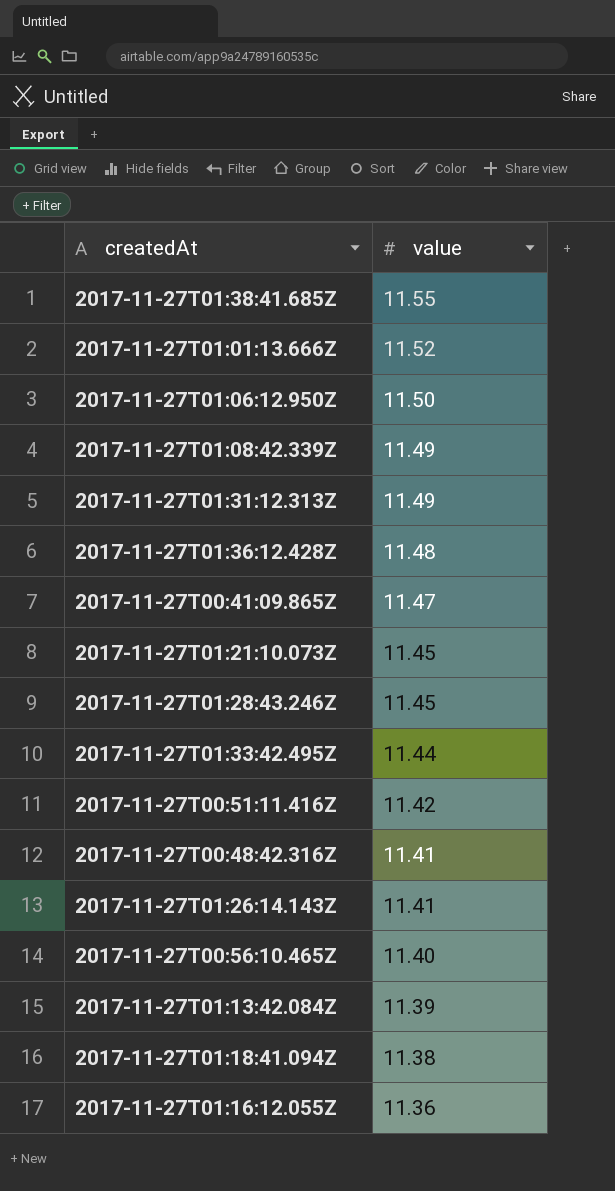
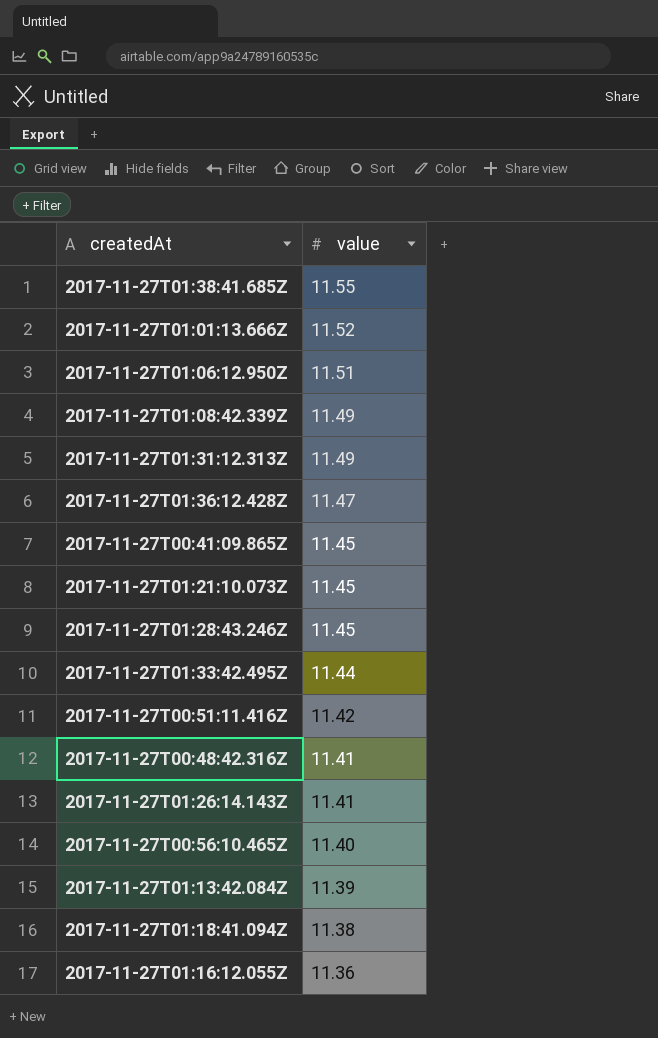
2017-11-27T01:06:12.950Z | value: 11.50 -> 11.51
2017-11-27T01:36:12.428Z | value: 11.48 -> 11.47
2017-11-27T00:41:09.865Z | value: 11.47 -> 11.45

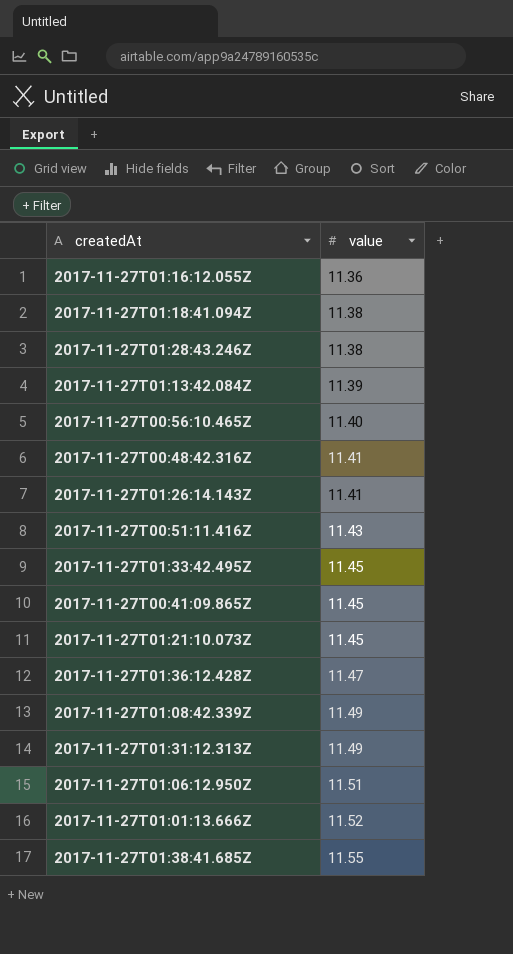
row order: value descending -> value ascending
2017-11-27T01:28:43.246Z | value: 11.45 -> 11.38
2017-11-27T00:51:11.416Z | value: 11.42 -> 11.43
2017-11-27T01:33:42.495Z | value: 11.44 -> 11.45

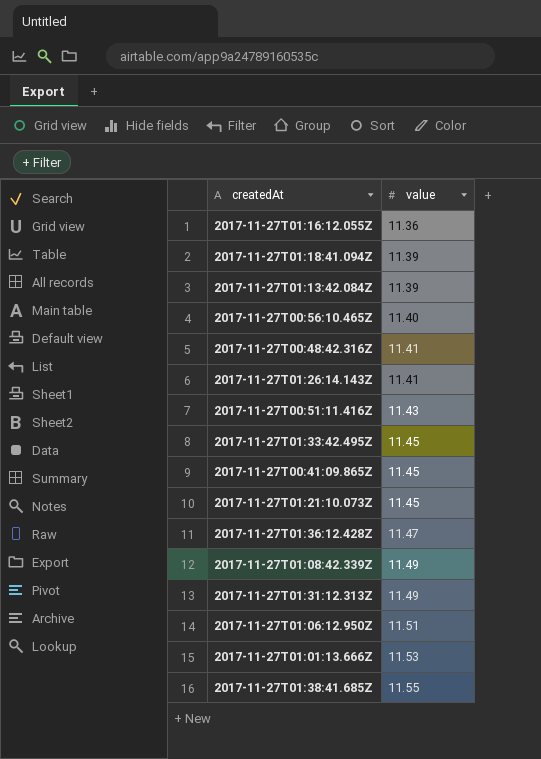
row 2017-11-27T01:28:43.246Z: 11.38 -> none
2017-11-27T01:18:41.094Z | value: 11.38 -> 11.39
2017-11-27T01:01:13.666Z | value: 11.52 -> 11.53

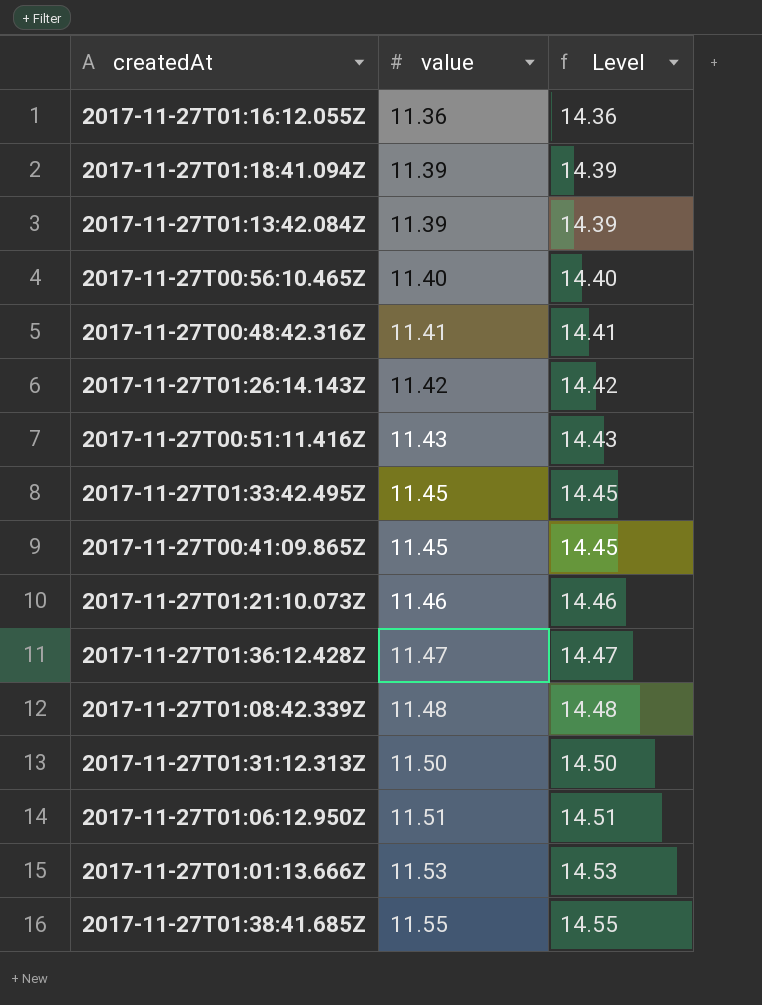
column Level | formula: none -> [value] + 3
2017-11-27T01:26:14.143Z | value: 11.41 -> 11.42
2017-11-27T01:21:10.073Z | value: 11.45 -> 11.46
2017-11-27T01:08:42.339Z | value: 11.49 -> 11.48
2017-11-27T01:31:12.313Z | value: 11.49 -> 11.50

